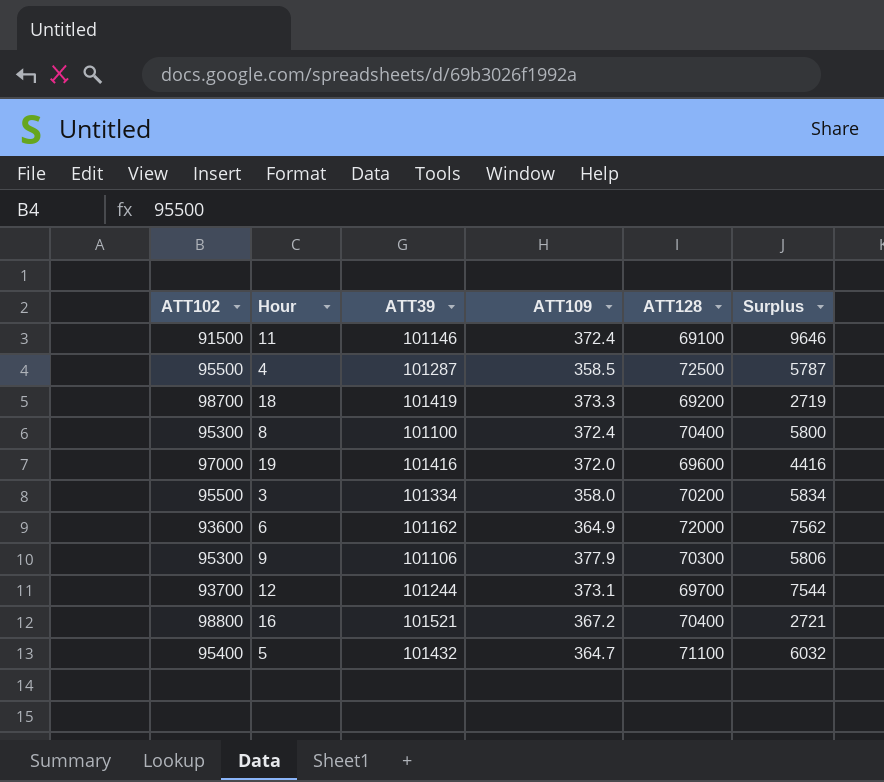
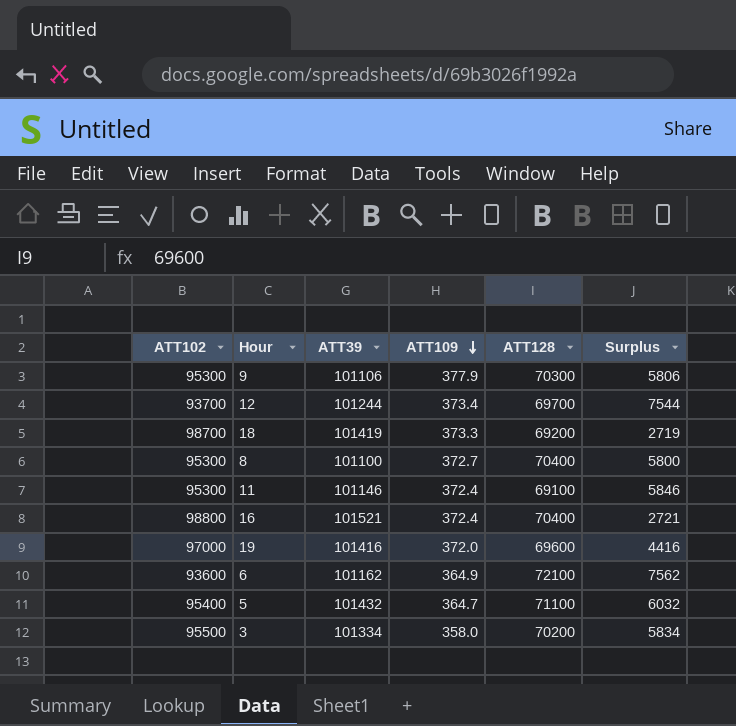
row order: none -> ATT109 descending
row 4: 95500 | 101287 | 358.5 | 72500 | 5787 -> none
12 | ATT109: 373.1 -> 373.4
8 | ATT109: 372.4 -> 372.7
11 | ATT102: 91500 -> 95300
11 | Surplus: 9646 -> 5846
16 | ATT109: 367.2 -> 372.4
6 | ATT128: 72000 -> 72100

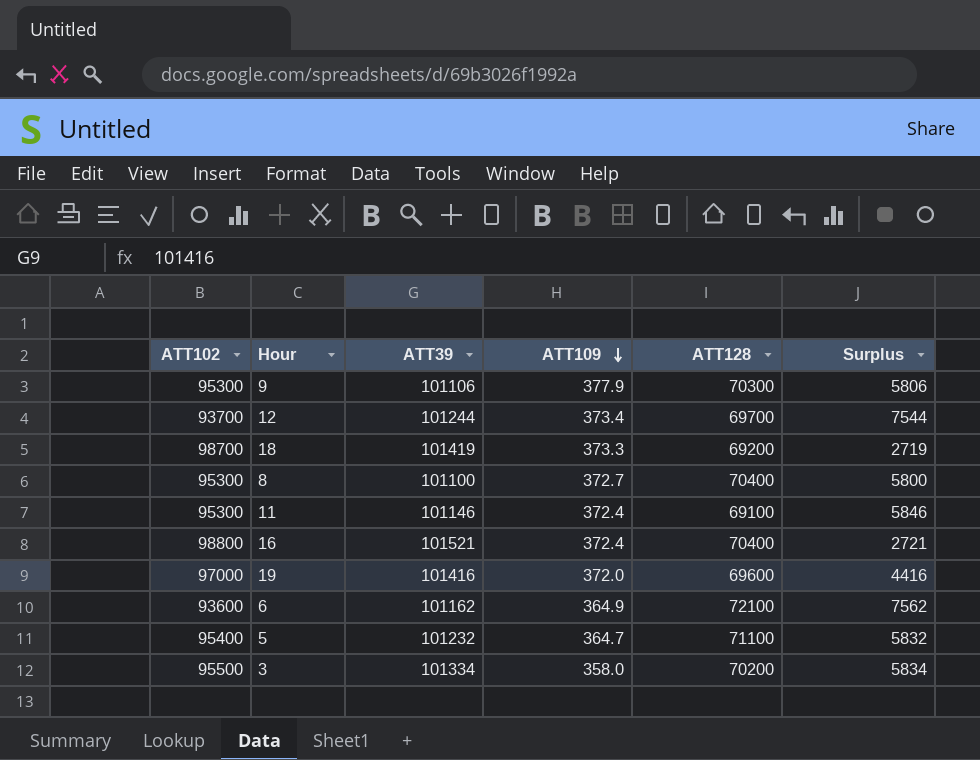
5 | ATT39: 101432 -> 101232
5 | Surplus: 6032 -> 5832

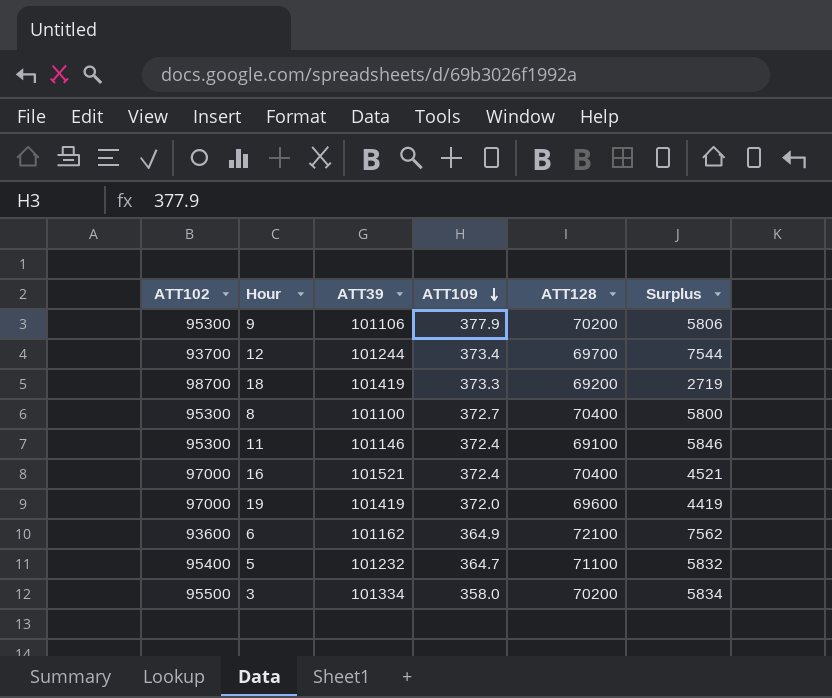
9 | ATT128: 70300 -> 70200
16 | ATT102: 98800 -> 97000
16 | Surplus: 2721 -> 4521
19 | ATT39: 101416 -> 101419
19 | Surplus: 4416 -> 4419

